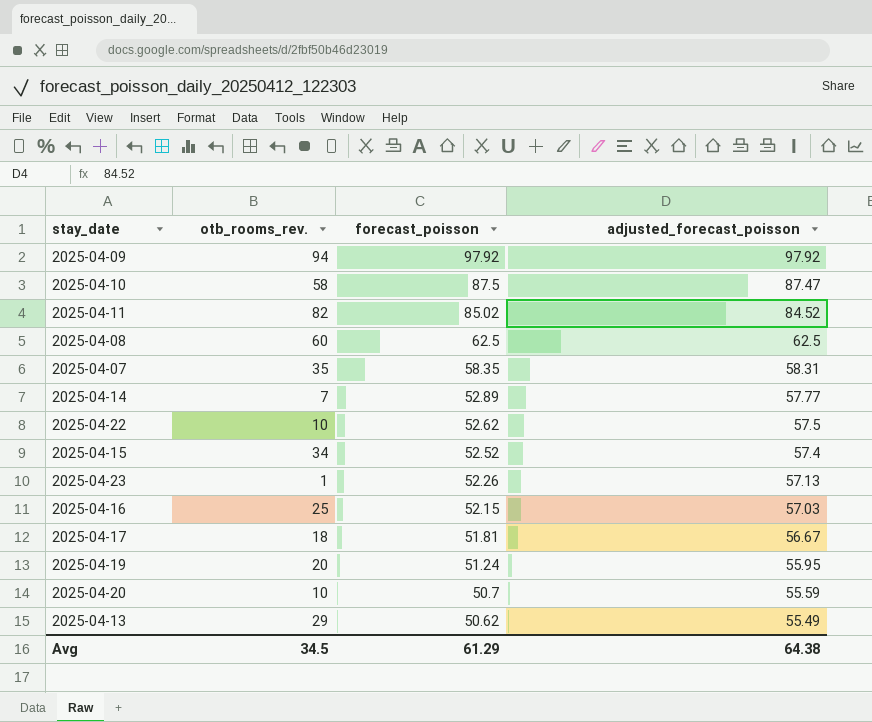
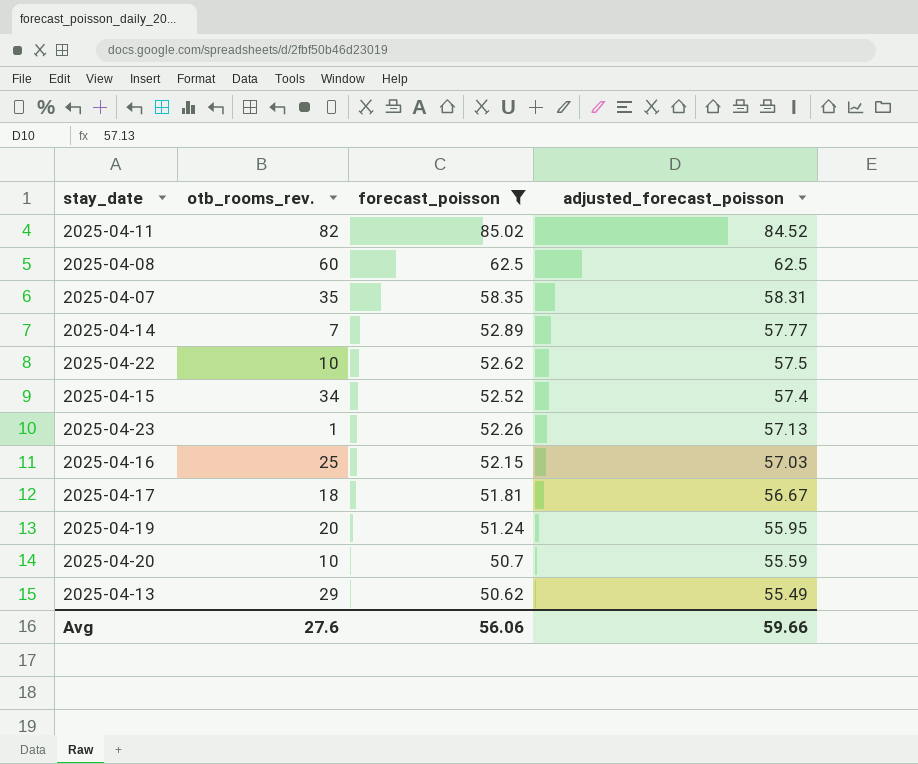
filter: none -> forecast_poisson <= 85.02
Avg | otb_rooms_rev.: 34.5 -> 27.6
Avg | forecast_poisson: 61.29 -> 56.06
Avg | adjusted_forecast_poisson: 64.38 -> 59.66

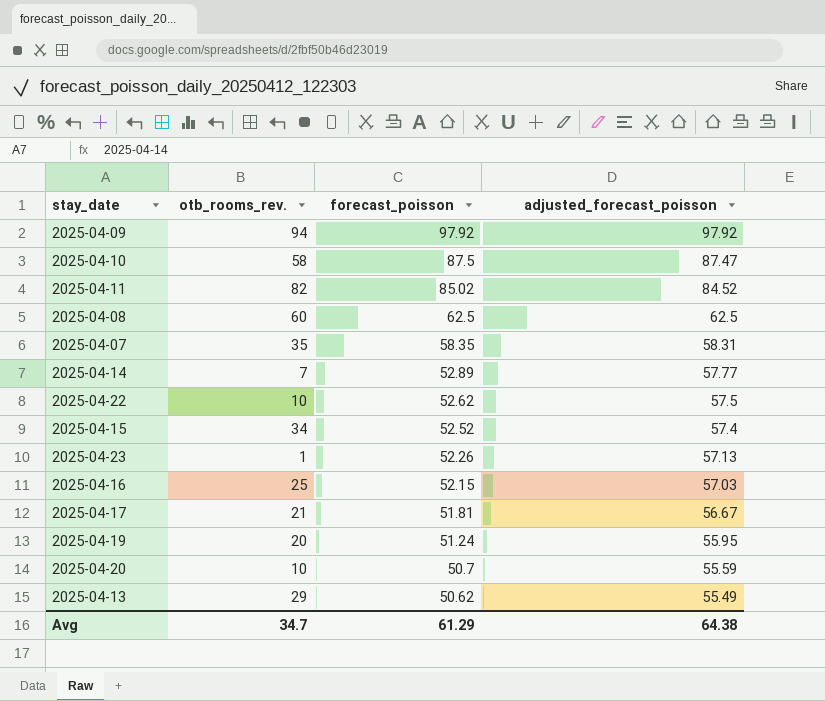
filter: forecast_poisson <= 85.02 -> none
2025-04-17 | otb_rooms_rev.: 18 -> 21
Avg | otb_rooms_rev.: 27.6 -> 34.7
Avg | forecast_poisson: 56.06 -> 61.29
Avg | adjusted_forecast_poisson: 59.66 -> 64.38

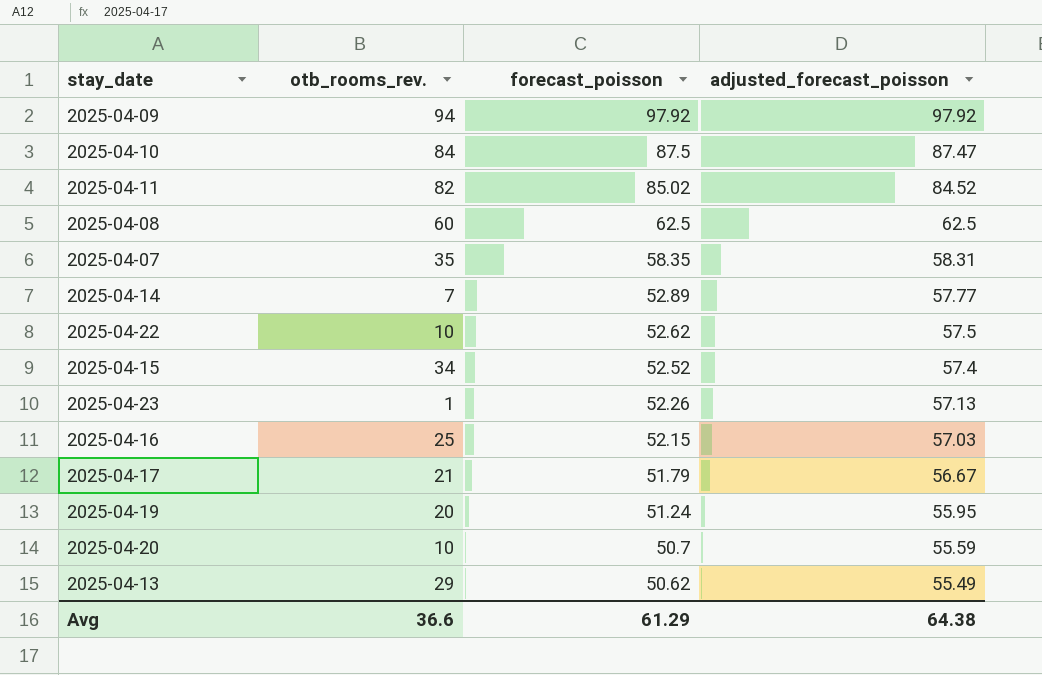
2025-04-10 | otb_rooms_rev.: 58 -> 84
2025-04-17 | forecast_poisson: 51.81 -> 51.79
Avg | otb_rooms_rev.: 34.7 -> 36.6

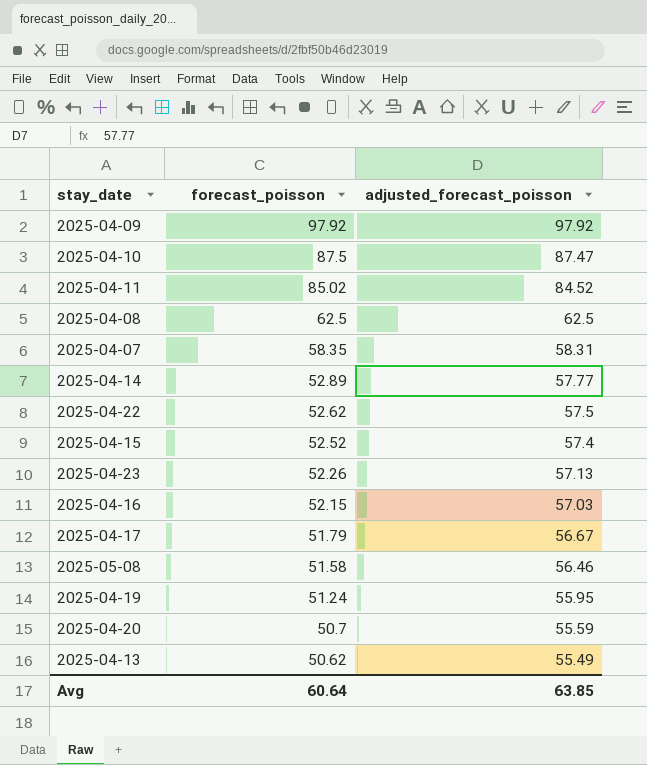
column otb_rooms_rev. | position: 2 -> none
row 2025-05-08: none -> 51.58 | 56.46
Avg | forecast_poisson: 61.29 -> 60.64
Avg | adjusted_forecast_poisson: 64.38 -> 63.85

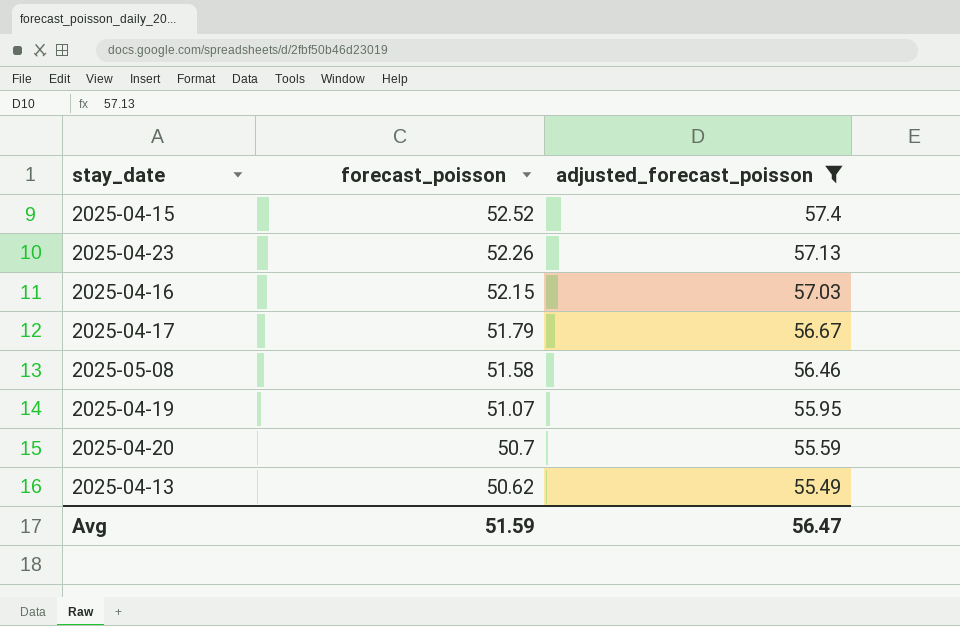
filter: none -> adjusted_forecast_poisson <= 57.4
2025-04-19 | forecast_poisson: 51.24 -> 51.07
Avg | forecast_poisson: 60.64 -> 51.59
Avg | adjusted_forecast_poisson: 63.85 -> 56.47

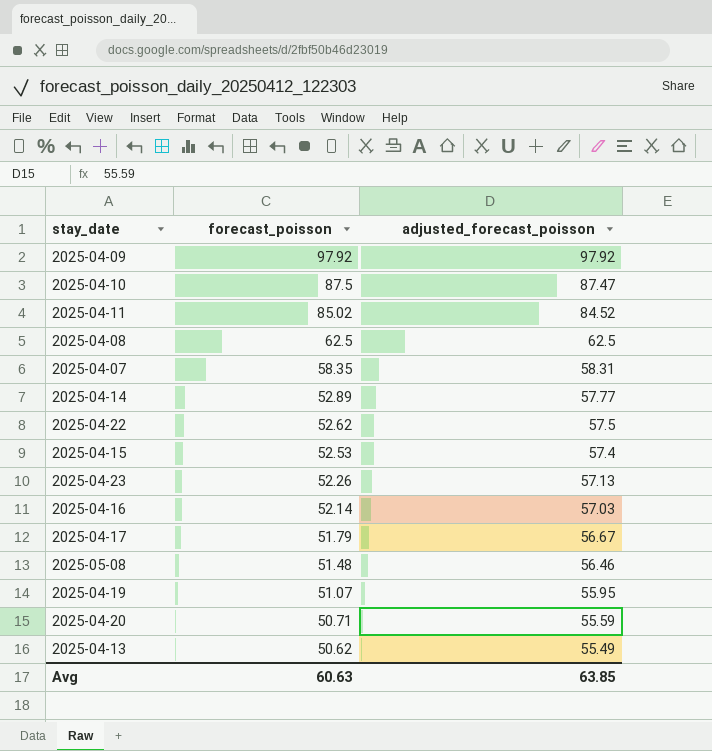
filter: adjusted_forecast_poisson <= 57.4 -> none
2025-04-15 | forecast_poisson: 52.52 -> 52.53
2025-04-16 | forecast_poisson: 52.15 -> 52.14
2025-05-08 | forecast_poisson: 51.58 -> 51.48
2025-04-20 | forecast_poisson: 50.7 -> 50.71
Avg | forecast_poisson: 51.59 -> 60.63
Avg | adjusted_forecast_poisson: 56.47 -> 63.85

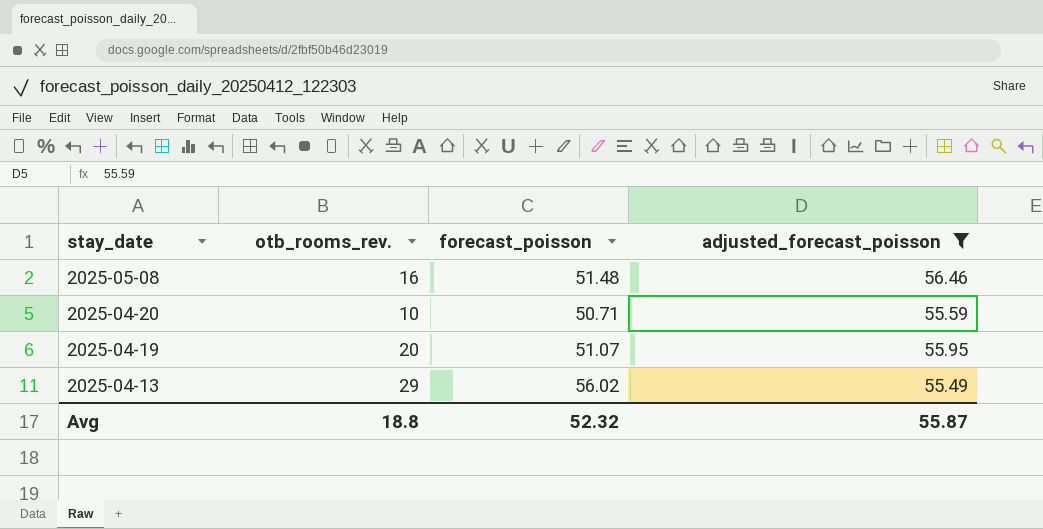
filter: none -> adjusted_forecast_poisson <= 56.46
row order: forecast_poisson descending -> stay_date descending
column otb_rooms_rev. | position: none -> 2
2025-04-13 | forecast_poisson: 50.62 -> 56.02
Avg | forecast_poisson: 60.63 -> 52.32
Avg | adjusted_forecast_poisson: 63.85 -> 55.87

